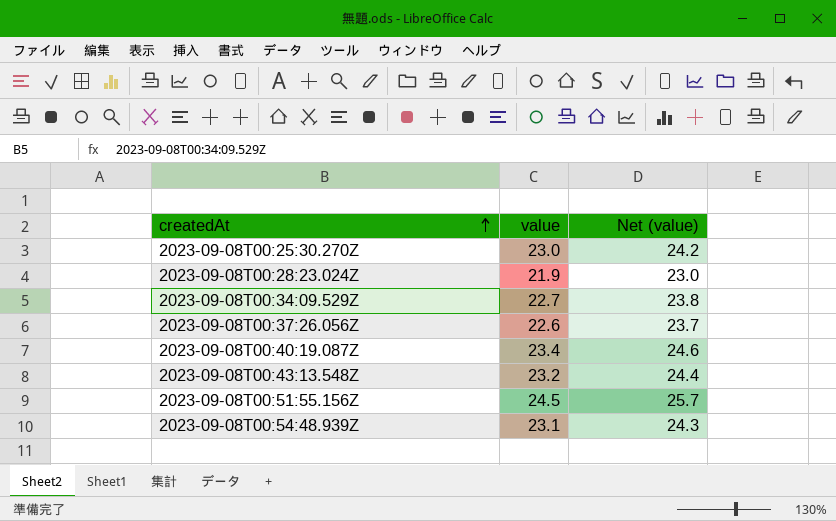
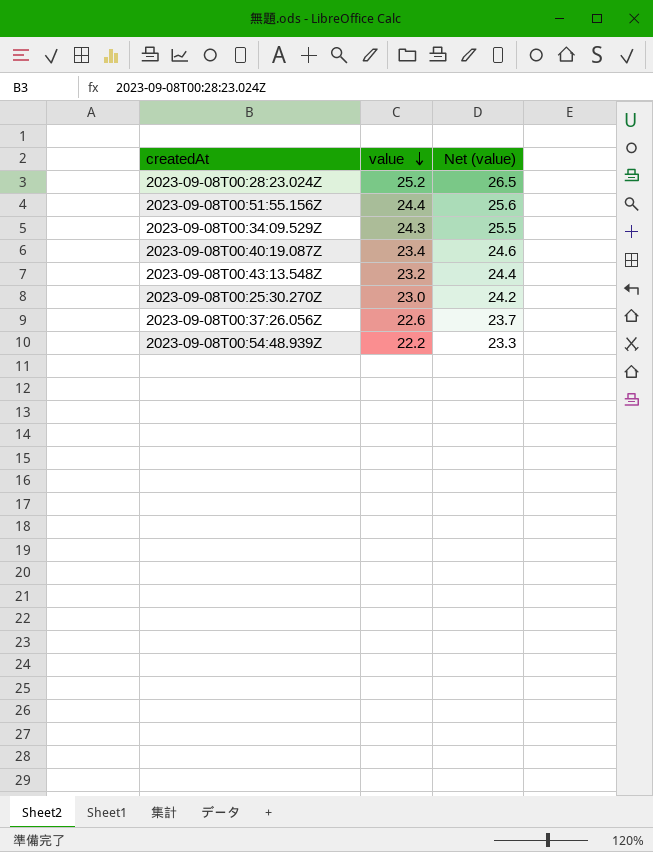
row order: createdAt ascending -> value descending
2023-09-08T00:28:23.024Z | value: 21.9 -> 25.2
2023-09-08T00:28:23.024Z | Net (value): 23.0 -> 26.5
2023-09-08T00:51:55.156Z | value: 24.5 -> 24.4
2023-09-08T00:51:55.156Z | Net (value): 25.7 -> 25.6
2023-09-08T00:34:09.529Z | value: 22.7 -> 24.3
2023-09-08T00:34:09.529Z | Net (value): 23.8 -> 25.5
2023-09-08T00:54:48.939Z | value: 23.1 -> 22.2
2023-09-08T00:54:48.939Z | Net (value): 24.3 -> 23.3

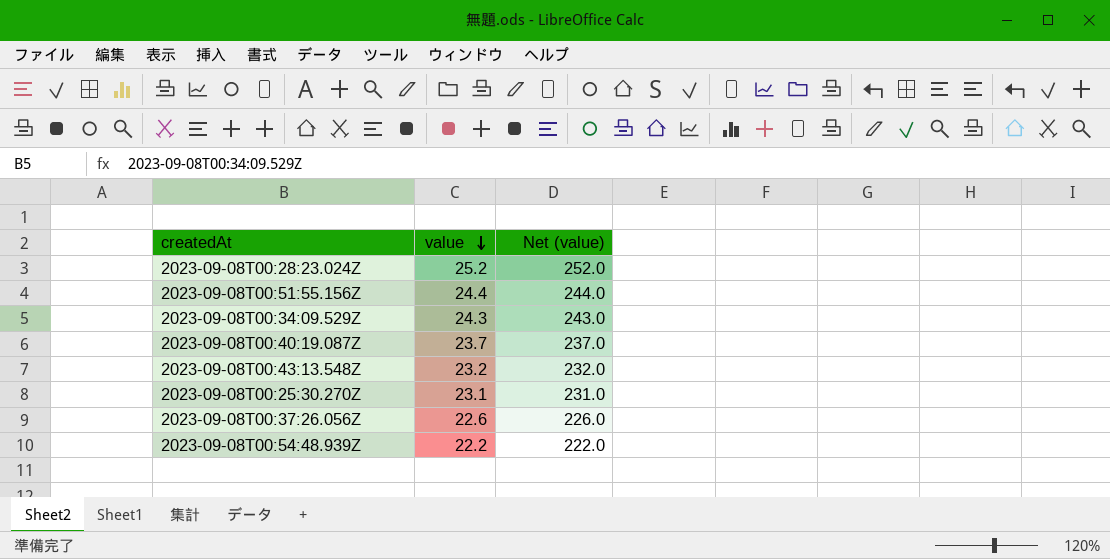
column Net (value) | formula: [value] * 1.05 -> [value] * 10
2023-09-08T00:40:19.087Z | value: 23.4 -> 23.7
2023-09-08T00:25:30.270Z | value: 23.0 -> 23.1

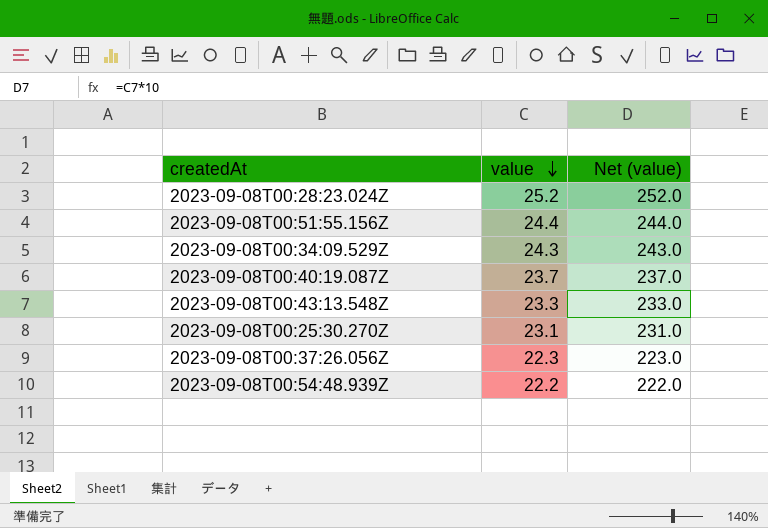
2023-09-08T00:43:13.548Z | value: 23.2 -> 23.3
2023-09-08T00:43:13.548Z | Net (value): 232.0 -> 233.0
2023-09-08T00:37:26.056Z | value: 22.6 -> 22.3
2023-09-08T00:37:26.056Z | Net (value): 226.0 -> 223.0

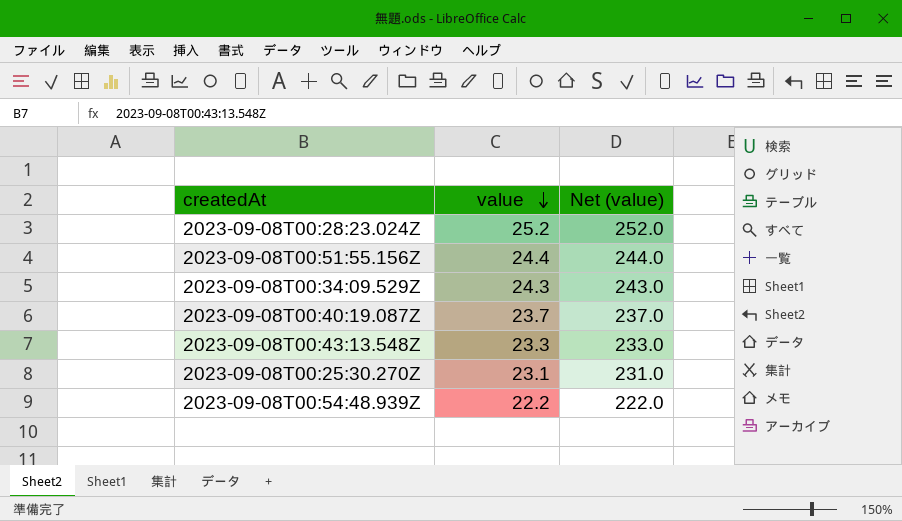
row 2023-09-08T00:37:26.056Z: 22.3 | 223.0 -> none

